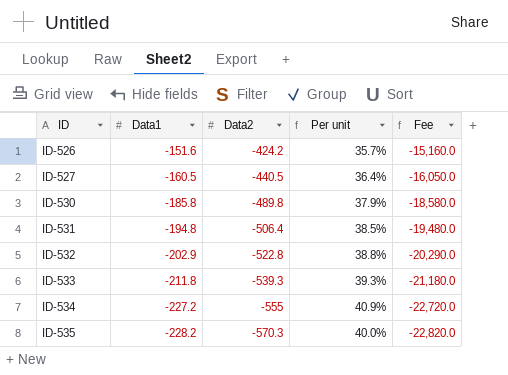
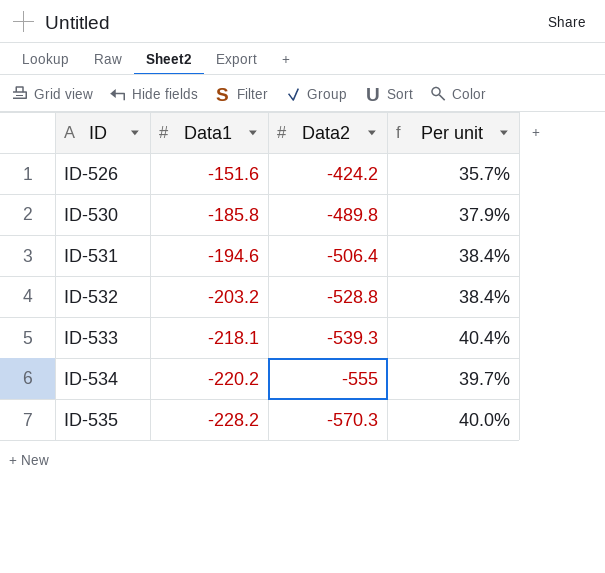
column Fee | formula: [Data1] * 100 -> none
row ID-527: -160.5 | -440.5 | 36.4% | -16,050.0 -> none
ID-531 | Data1: -194.8 -> -194.6
ID-531 | Per unit: 38.5% -> 38.4%
ID-532 | Data1: -202.9 -> -203.2
ID-532 | Data2: -522.8 -> -528.8
ID-532 | Per unit: 38.8% -> 38.4%
ID-533 | Data1: -211.8 -> -218.1
ID-533 | Per unit: 39.3% -> 40.4%
ID-534 | Data1: -227.2 -> -220.2
ID-534 | Per unit: 40.9% -> 39.7%

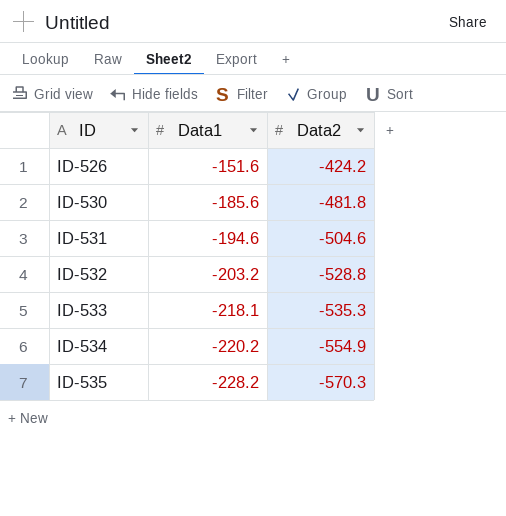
column Per unit | formula: [Data1] / [Data2] -> none
ID-530 | Data1: -185.8 -> -185.6
ID-530 | Data2: -489.8 -> -481.8
ID-531 | Data2: -506.4 -> -504.6
ID-533 | Data2: -539.3 -> -535.3
ID-534 | Data2: -555 -> -554.9

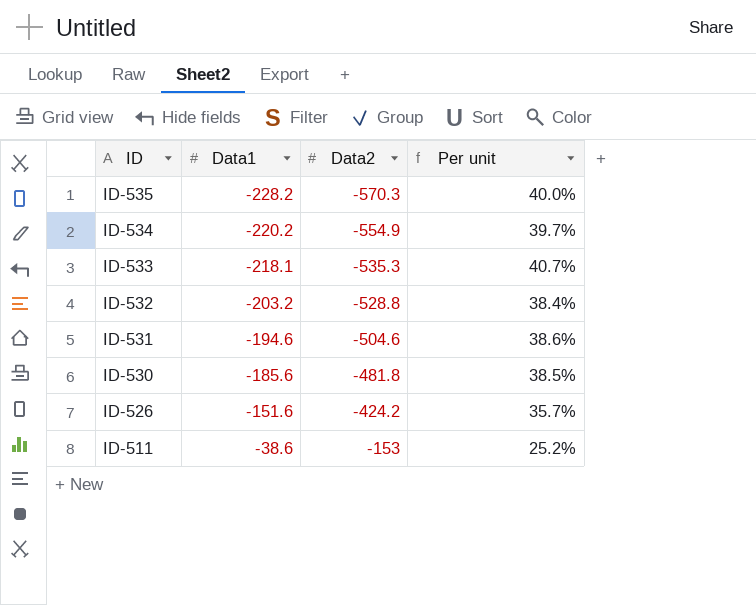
row order: ID ascending -> ID descending
column Per unit | formula: none -> [Data1] / [Data2]
row ID-511: none -> -38.6 | -153 | 25.2%

